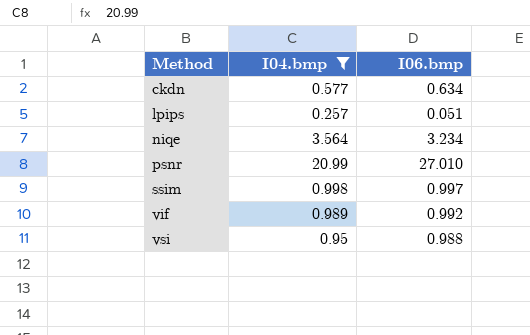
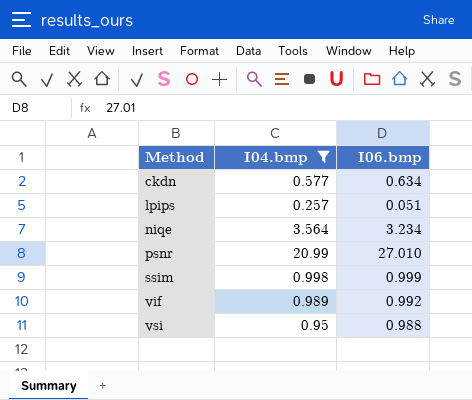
ssim | I06.bmp: 0.997 -> 0.999

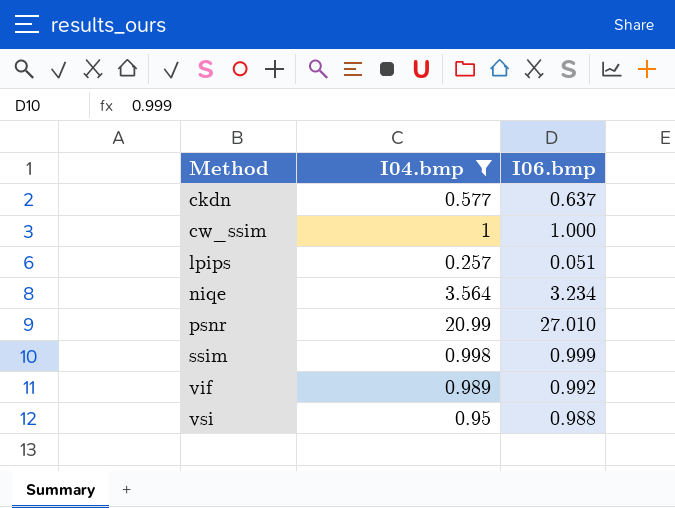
ckdn | I06.bmp: 0.634 -> 0.637
row cw_ssim: none -> 1 | 1.000

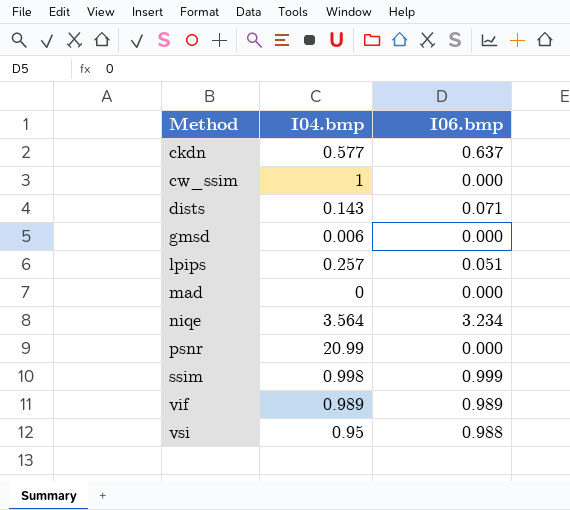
filter: I04.bmp >= 0.257 -> none
cw_ssim | I06.bmp: 1.000 -> 0.000
psnr | I06.bmp: 27.010 -> 0.000
vif | I06.bmp: 0.992 -> 0.989

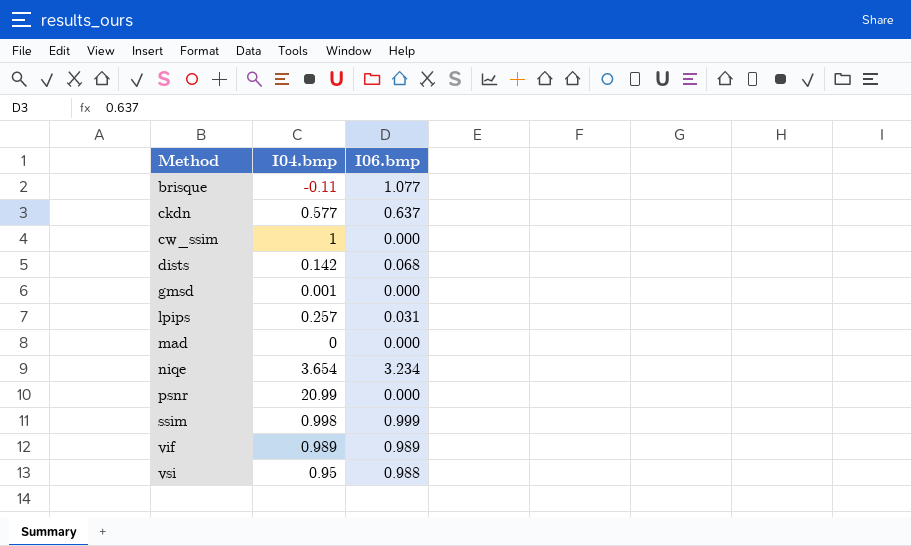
row brisque: none -> -0.11 | 1.077
dists | I04.bmp: 0.143 -> 0.142
dists | I06.bmp: 0.071 -> 0.068
gmsd | I04.bmp: 0.006 -> 0.001
lpips | I06.bmp: 0.051 -> 0.031
niqe | I04.bmp: 3.564 -> 3.654

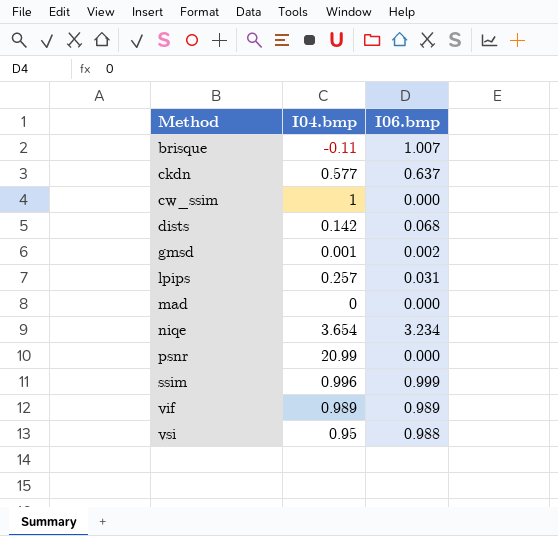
brisque | I06.bmp: 1.077 -> 1.007
gmsd | I06.bmp: 0.000 -> 0.002
ssim | I04.bmp: 0.998 -> 0.996

